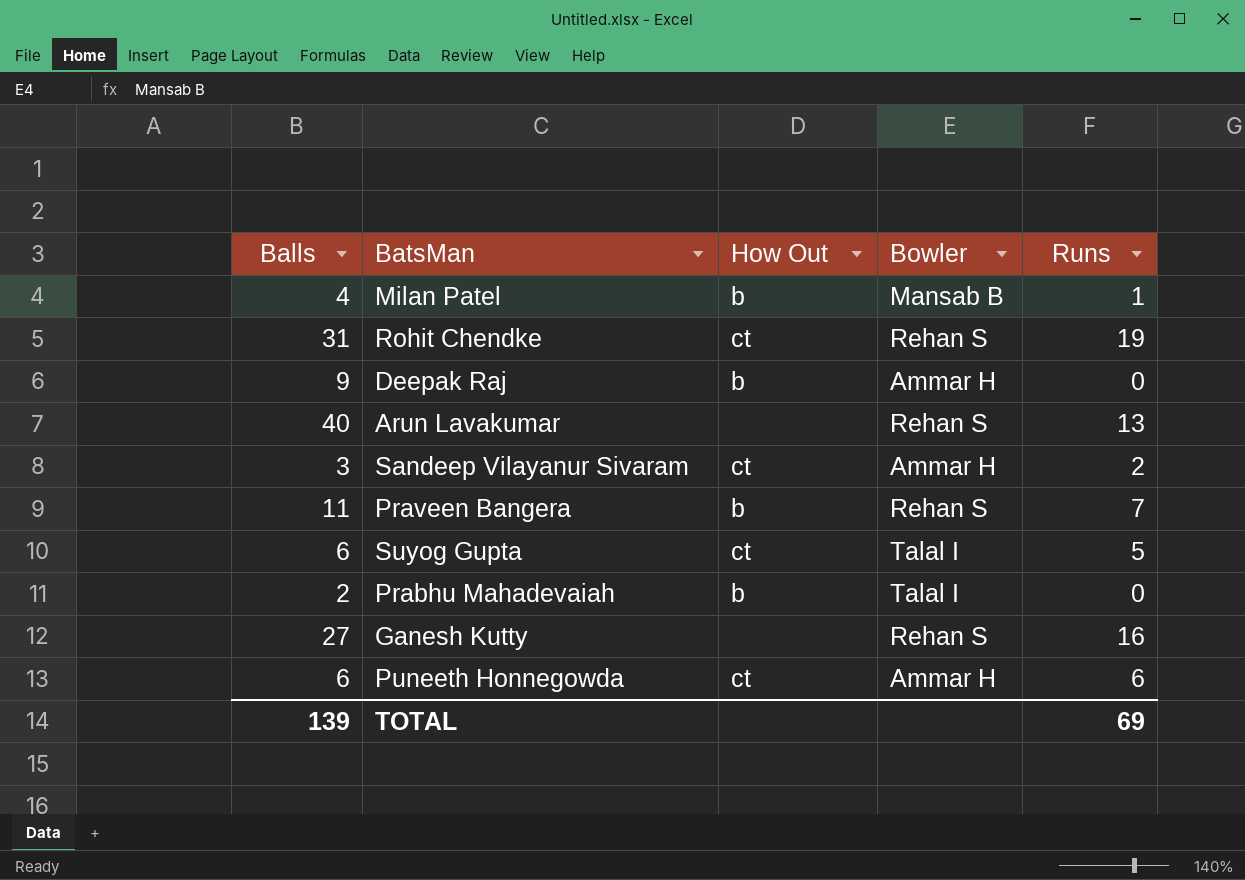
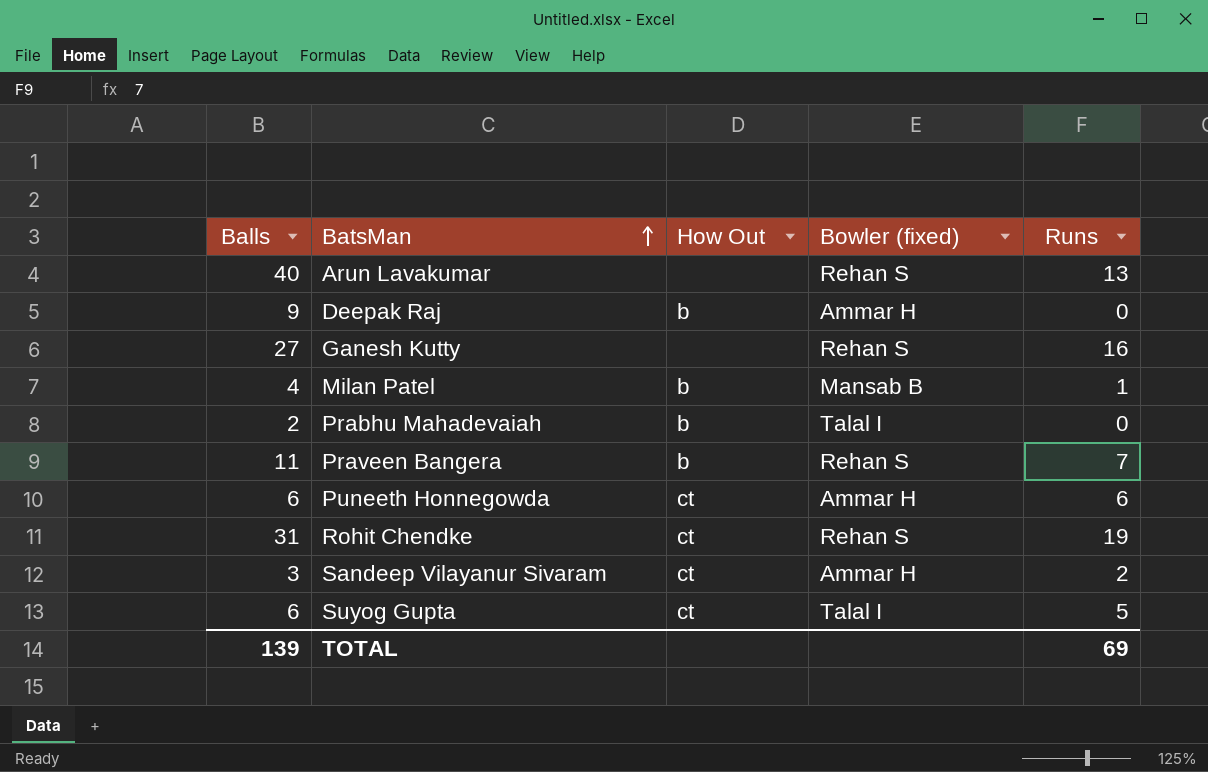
row order: none -> BatsMan ascending
column name: Bowler -> Bowler (fixed)

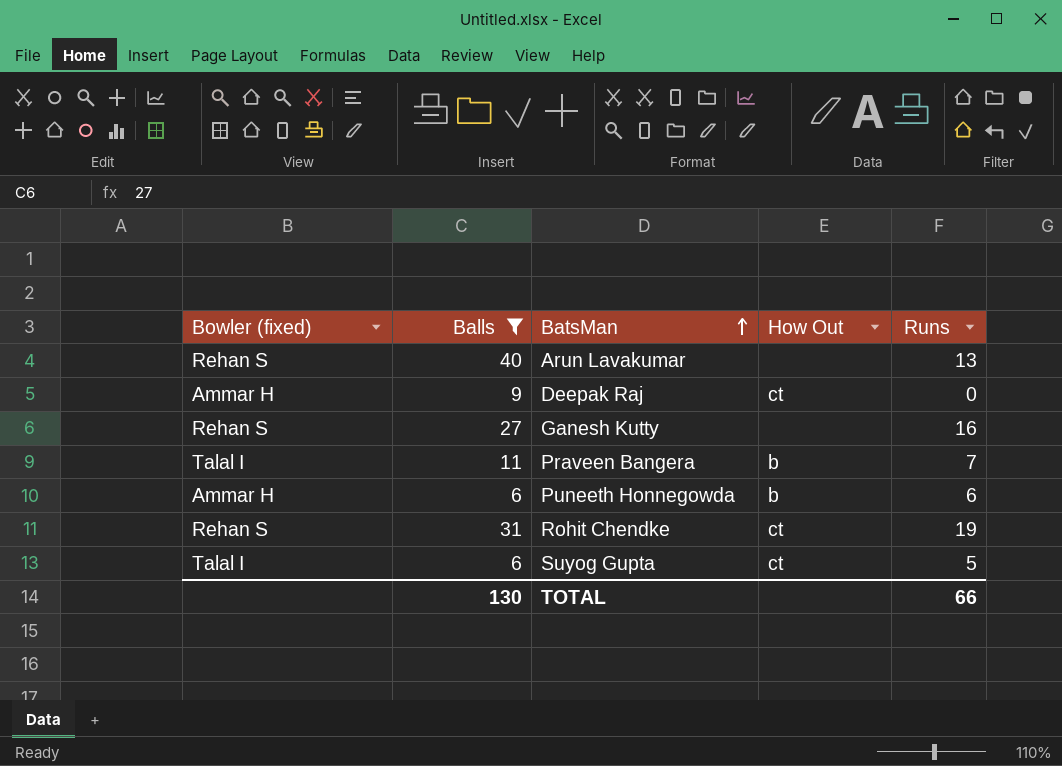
filter: none -> Balls >= 6
column Bowler (fixed) | position: 4 -> 1
Deepak Raj | How Out: b -> ct
Praveen Bangera | Bowler (fixed): Rehan S -> Talal I
Puneeth Honnegowda | How Out: ct -> b
TOTAL | Balls: 139 -> 130
TOTAL | Runs: 69 -> 66

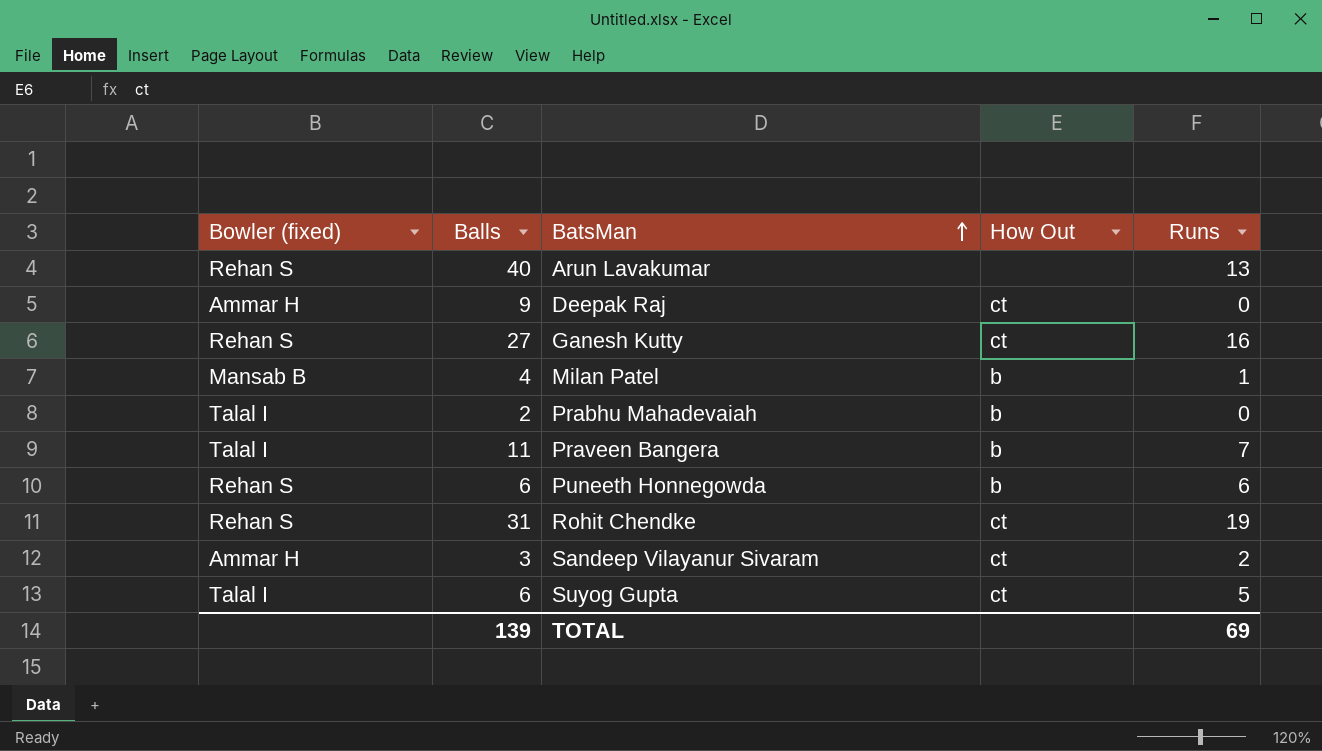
filter: Balls >= 6 -> none
Ganesh Kutty | How Out: none -> ct
Puneeth Honnegowda | Bowler (fixed): Ammar H -> Rehan S
TOTAL | Balls: 130 -> 139
TOTAL | Runs: 66 -> 69

